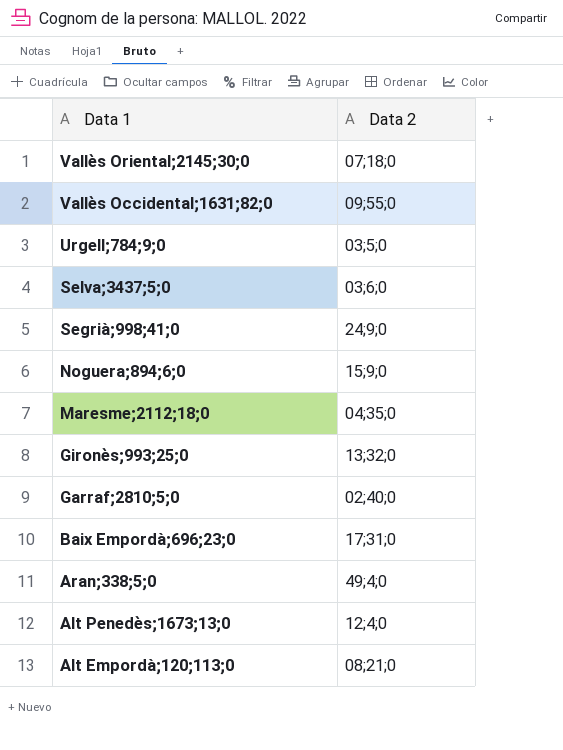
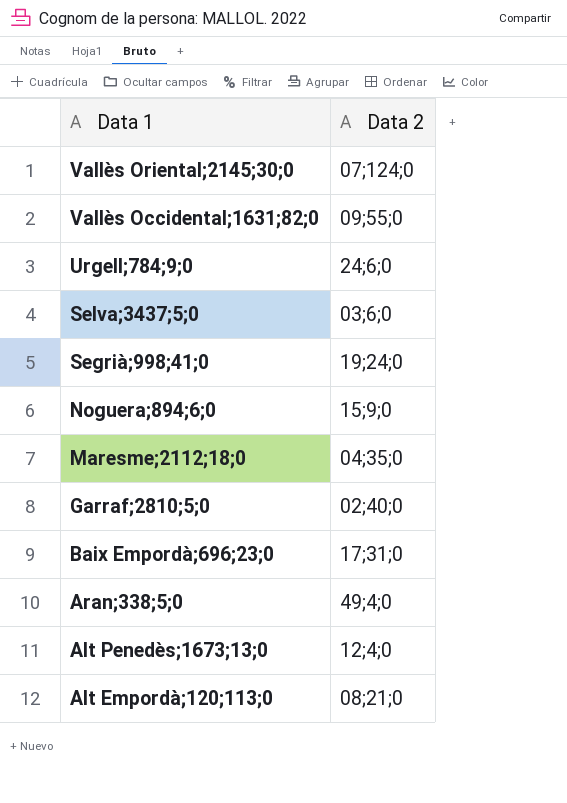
row Gironès;993;25;0: 13;32;0 -> none
Vallès Oriental;2145;30;0 | Data 2: 07;18;0 -> 07;124;0
Urgell;784;9;0 | Data 2: 03;5;0 -> 24;6;0
Segrià;998;41;0 | Data 2: 24;9;0 -> 19;24;0

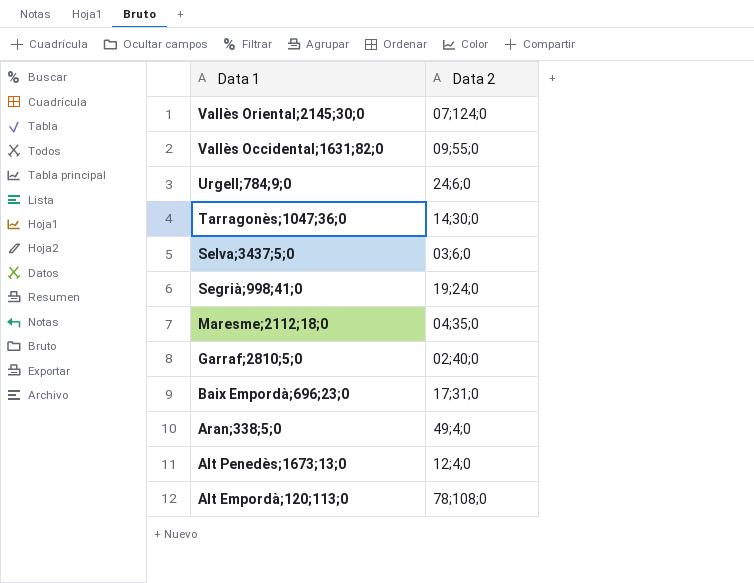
row Noguera;894;6;0: 15;9;0 -> none
row Tarragonès;1047;36;0: none -> 14;30;0
Alt Empordà;120;113;0 | Data 2: 08;21;0 -> 78;108;0

